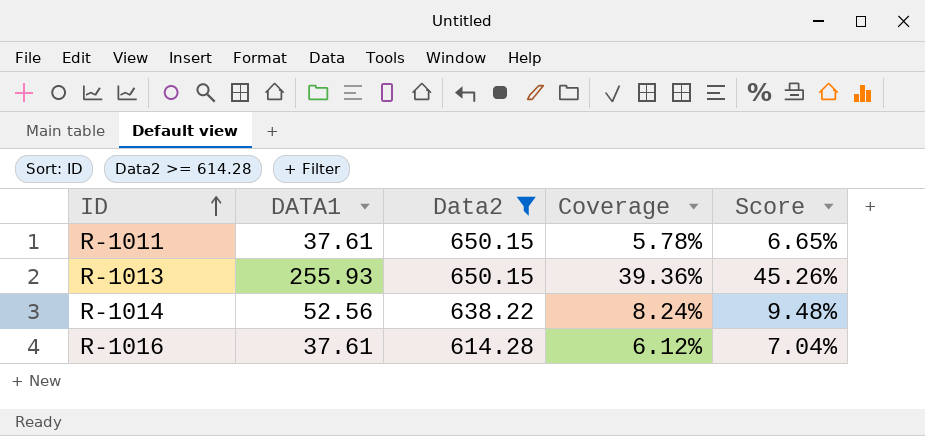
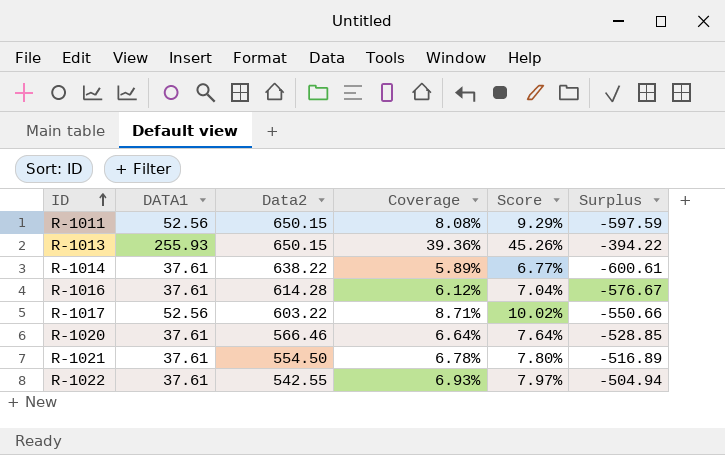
filter: Data2 >= 614.28 -> none
column Surplus | formula: none -> [DATA1] - [Data2]
R-1011 | DATA1: 37.61 -> 52.56
R-1011 | Coverage: 5.78% -> 8.08%
R-1011 | Score: 6.65% -> 9.29%
R-1014 | DATA1: 52.56 -> 37.61
R-1014 | Coverage: 8.24% -> 5.89%
R-1014 | Score: 9.48% -> 6.77%

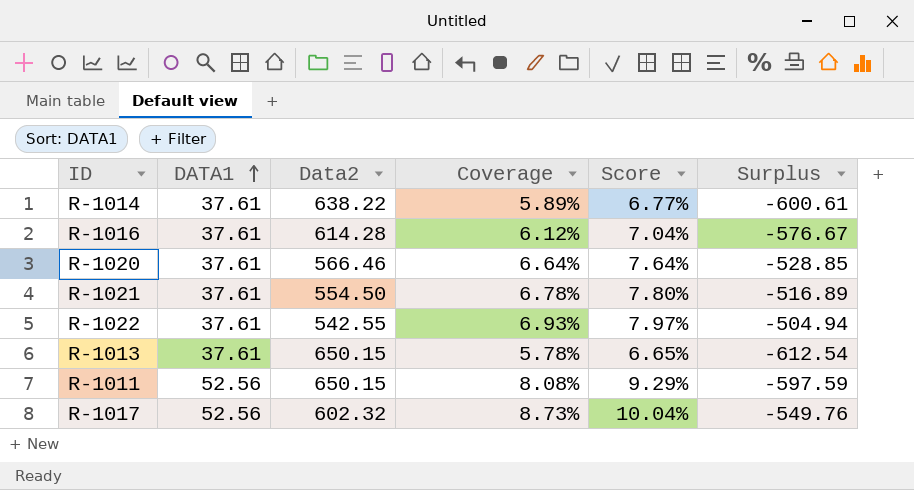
row order: ID ascending -> DATA1 ascending
R-1013 | DATA1: 255.93 -> 37.61
R-1013 | Coverage: 39.36% -> 5.78%
R-1013 | Score: 45.26% -> 6.65%
R-1013 | Surplus: -394.22 -> -612.54
R-1017 | Data2: 603.22 -> 602.32
R-1017 | Coverage: 8.71% -> 8.73%
R-1017 | Score: 10.02% -> 10.04%
R-1017 | Surplus: -550.66 -> -549.76

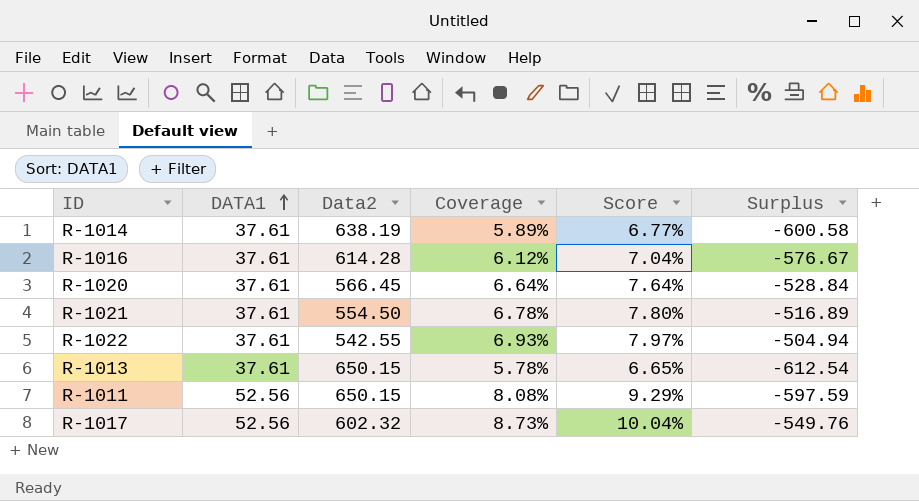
R-1014 | Data2: 638.22 -> 638.19
R-1014 | Surplus: -600.61 -> -600.58
R-1020 | Data2: 566.46 -> 566.45
R-1020 | Surplus: -528.85 -> -528.84

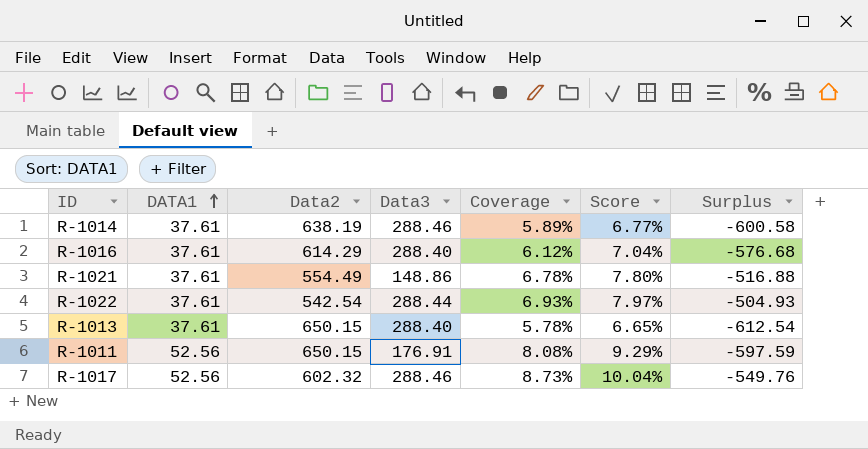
column Data3 | position: none -> 4
row R-1020: 37.61 | 566.45 | 6.64% | 7.64% | -528.84 -> none
R-1016 | Data2: 614.28 -> 614.29
R-1016 | Surplus: -576.67 -> -576.68
R-1021 | Data2: 554.50 -> 554.49
R-1021 | Surplus: -516.89 -> -516.88
R-1022 | Data2: 542.55 -> 542.54
R-1022 | Surplus: -504.94 -> -504.93

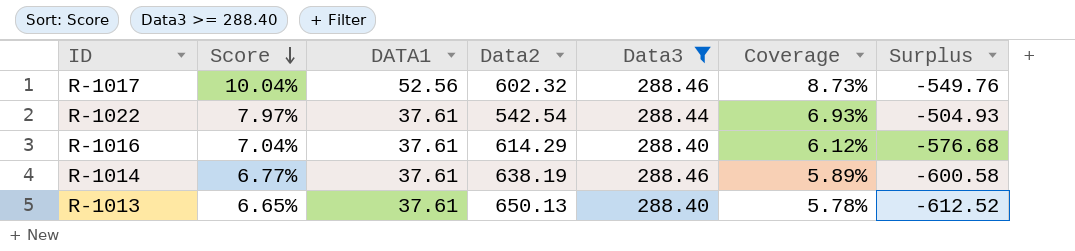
filter: none -> Data3 >= 288.40
row order: DATA1 ascending -> Score descending
column Score | position: 6 -> 2
R-1013 | Data2: 650.15 -> 650.13
R-1013 | Surplus: -612.54 -> -612.52

